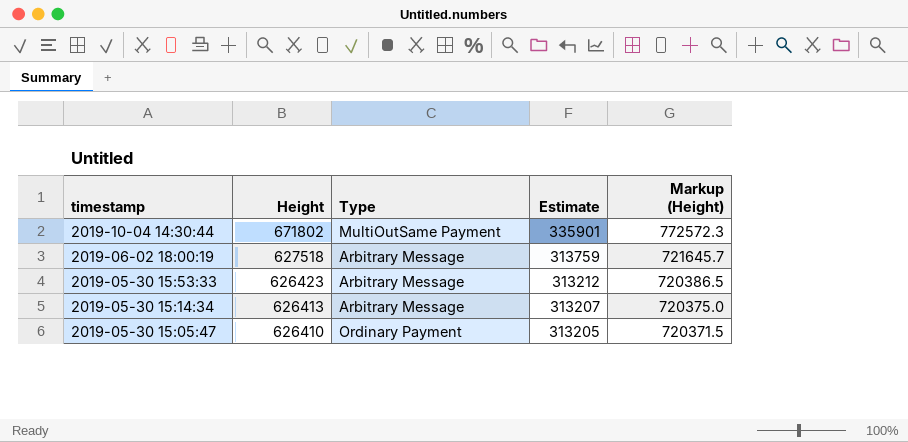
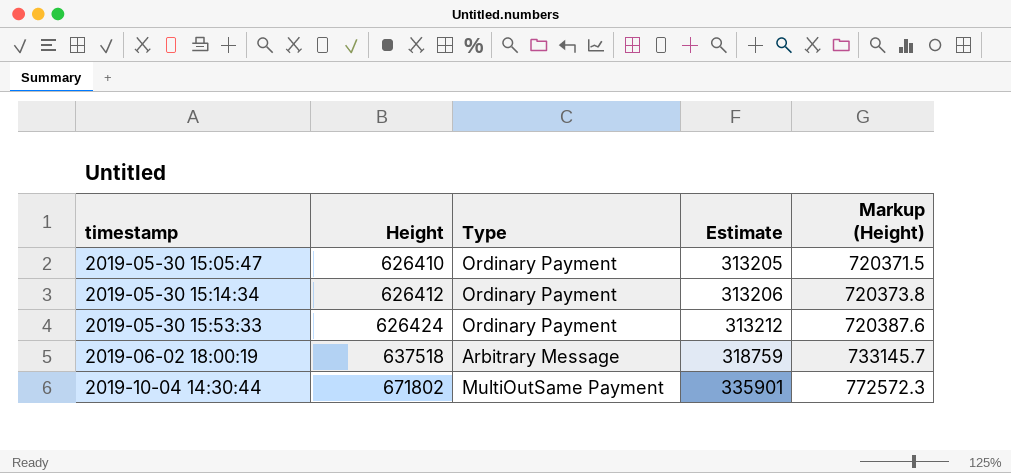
row order: timestamp descending -> timestamp ascending
2019-05-30 15:14:34 | Height: 626413 -> 626412
2019-05-30 15:14:34 | Type: Arbitrary Message -> Ordinary Payment
2019-05-30 15:14:34 | Estimate: 313207 -> 313206
2019-05-30 15:14:34 | Markup (Height): 720375.0 -> 720373.8
2019-05-30 15:53:33 | Height: 626423 -> 626424
2019-05-30 15:53:33 | Type: Arbitrary Message -> Ordinary Payment
2019-05-30 15:53:33 | Markup (Height): 720386.5 -> 720387.6
2019-06-02 18:00:19 | Height: 627518 -> 637518
2019-06-02 18:00:19 | Estimate: 313759 -> 318759
2019-06-02 18:00:19 | Markup (Height): 721645.7 -> 733145.7

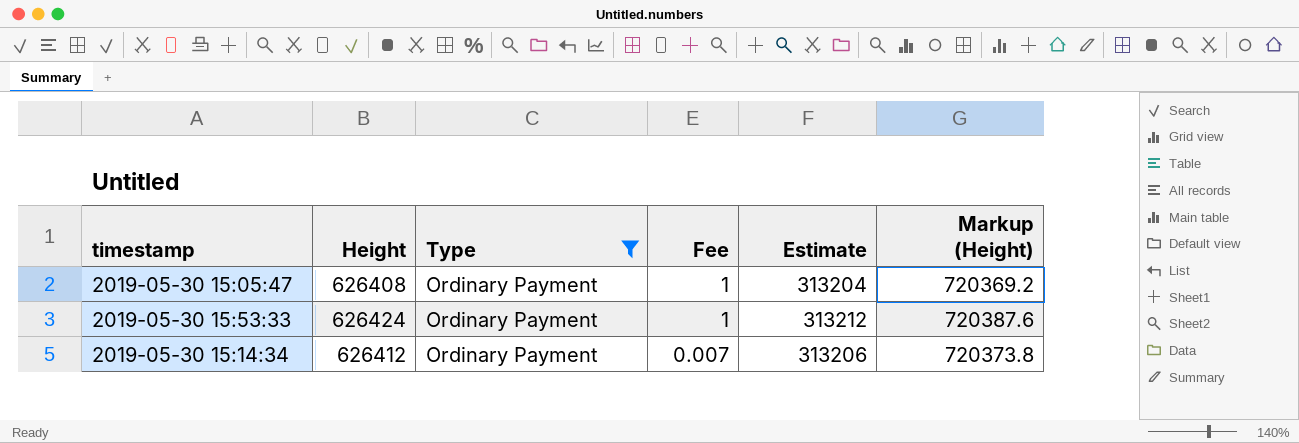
filter: none -> Type = Ordinary Payment
row order: timestamp ascending -> Fee descending
column Fee | position: none -> 4
2019-05-30 15:05:47 | Height: 626410 -> 626408
2019-05-30 15:05:47 | Estimate: 313205 -> 313204
2019-05-30 15:05:47 | Markup (Height): 720371.5 -> 720369.2

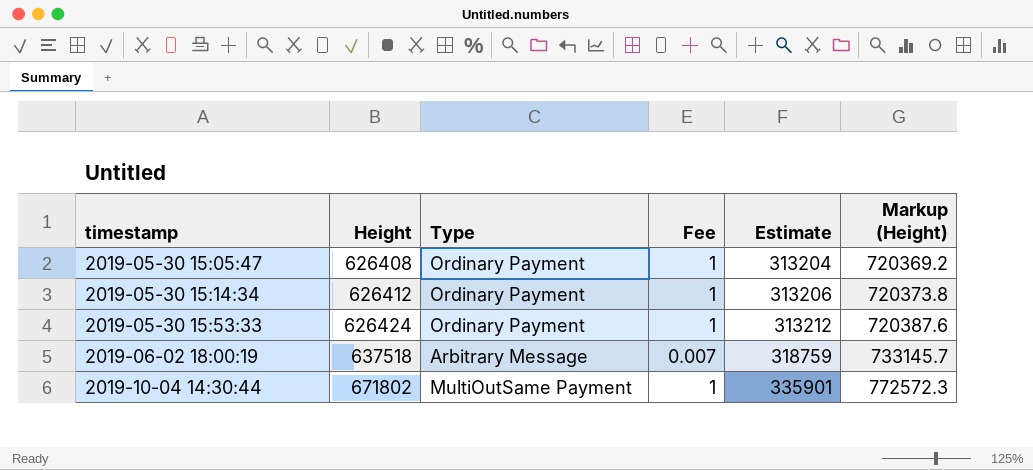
filter: Type = Ordinary Payment -> none
row order: Fee descending -> timestamp ascending
2019-05-30 15:14:34 | Fee: 0.007 -> 1

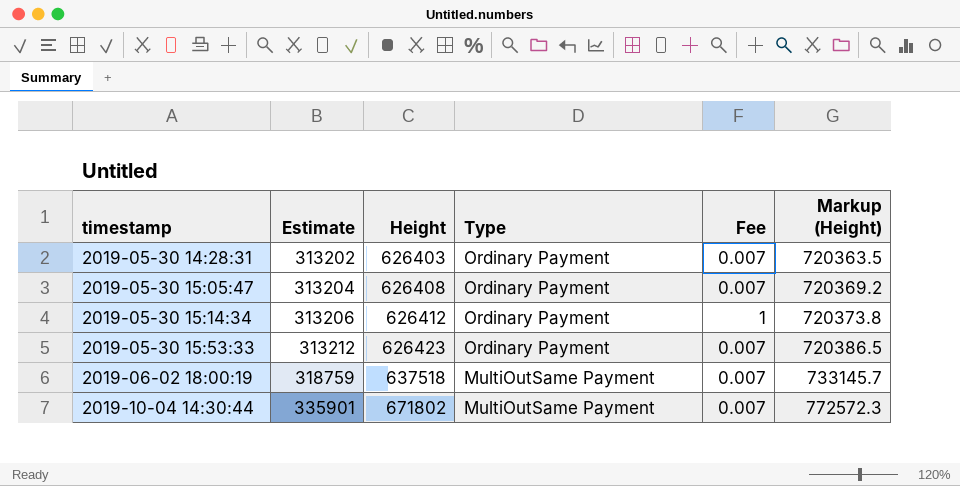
column Estimate | position: 5 -> 2
row 2019-05-30 14:28:31: none -> 313202 | 626403 | Ordinary Payment | 0.007 | 720363.5
2019-05-30 15:05:47 | Fee: 1 -> 0.007
2019-05-30 15:53:33 | Height: 626424 -> 626423
2019-05-30 15:53:33 | Fee: 1 -> 0.007
2019-05-30 15:53:33 | Markup (Height): 720387.6 -> 720386.5
2019-06-02 18:00:19 | Type: Arbitrary Message -> MultiOutSame Payment
2019-10-04 14:30:44 | Fee: 1 -> 0.007

